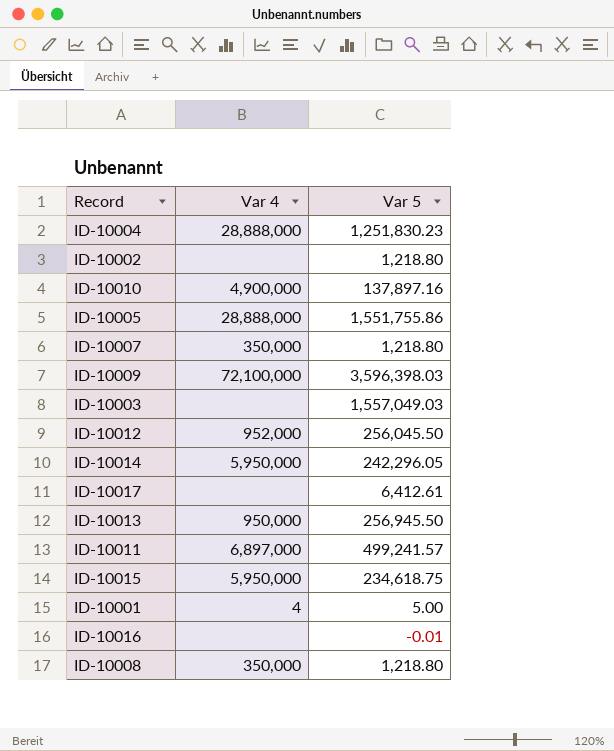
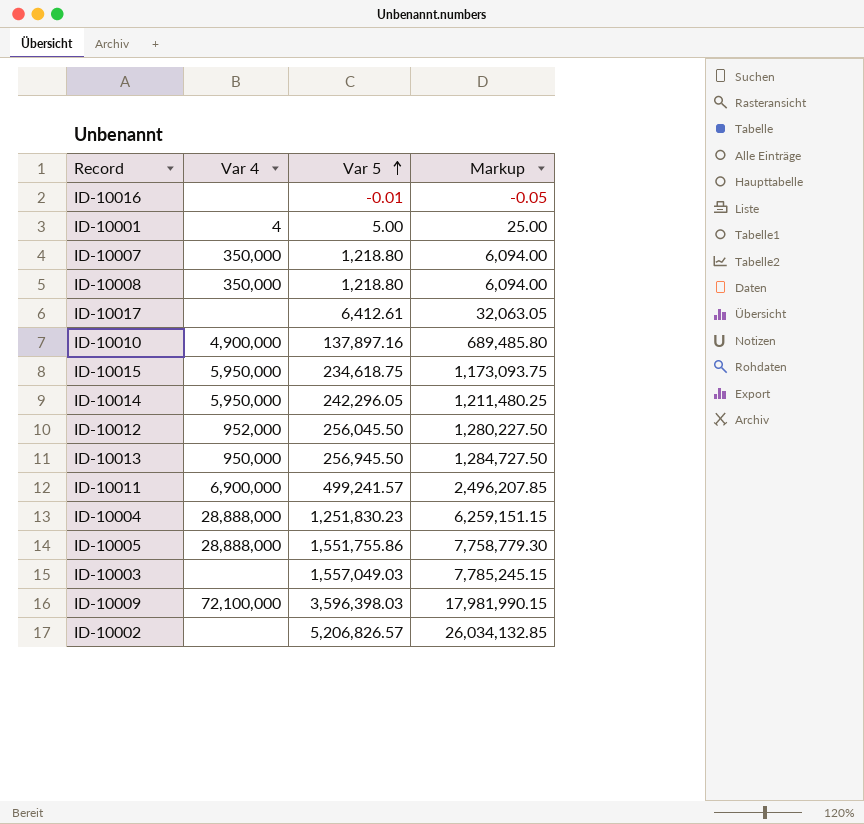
row order: none -> Var 5 ascending
column Markup | formula: none -> [Var 5] * 5
ID-10011 | Var 4: 6,897,000 -> 6,900,000
ID-10002 | Var 5: 1,218.80 -> 5,206,826.57

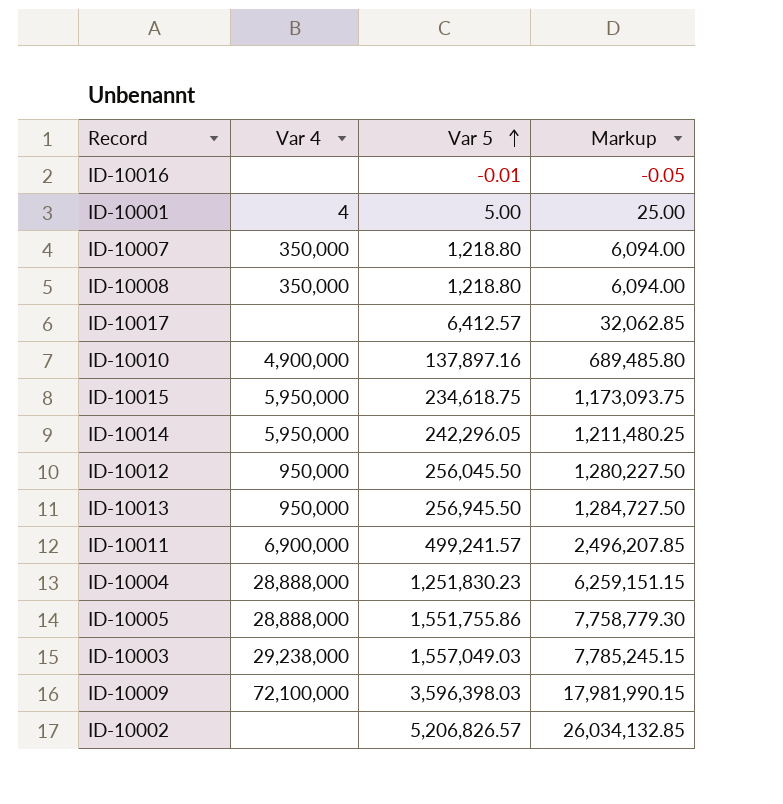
ID-10017 | Var 5: 6,412.61 -> 6,412.57
ID-10017 | Markup: 32,063.05 -> 32,062.85
ID-10012 | Var 4: 952,000 -> 950,000
ID-10003 | Var 4: none -> 29,238,000

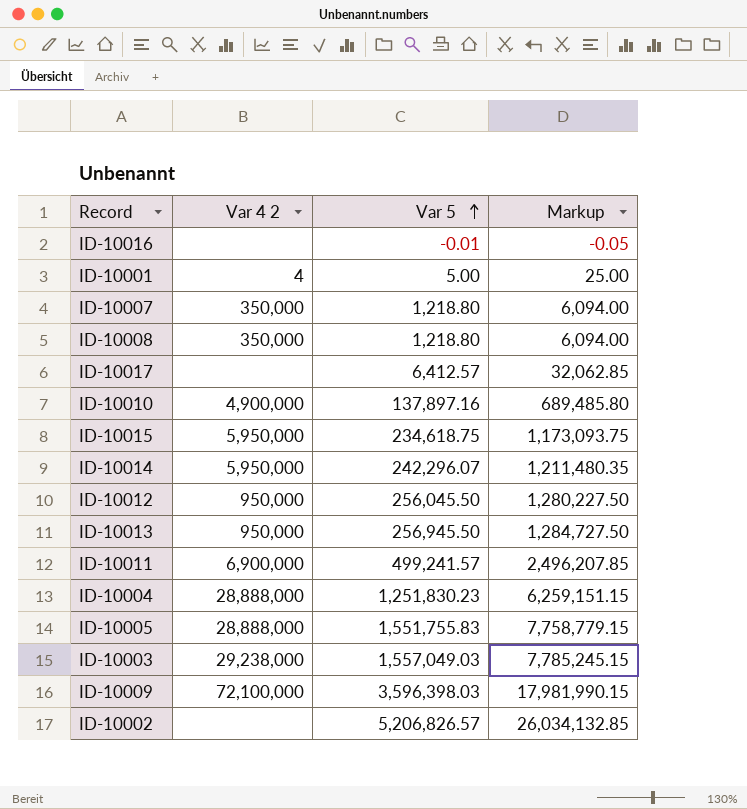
column name: Var 4 -> Var 4 2
ID-10014 | Var 5: 242,296.05 -> 242,296.07
ID-10014 | Markup: 1,211,480.25 -> 1,211,480.35
ID-10005 | Var 5: 1,551,755.86 -> 1,551,755.83
ID-10005 | Markup: 7,758,779.30 -> 7,758,779.15

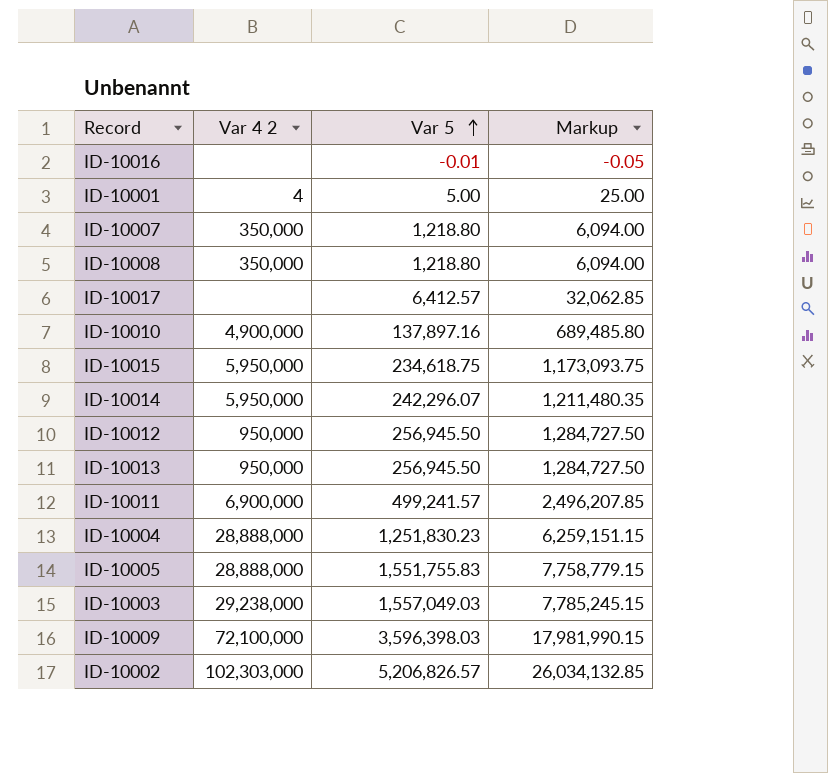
ID-10012 | Var 5: 256,045.50 -> 256,945.50
ID-10012 | Markup: 1,280,227.50 -> 1,284,727.50
ID-10002 | Var 4 2: none -> 102,303,000

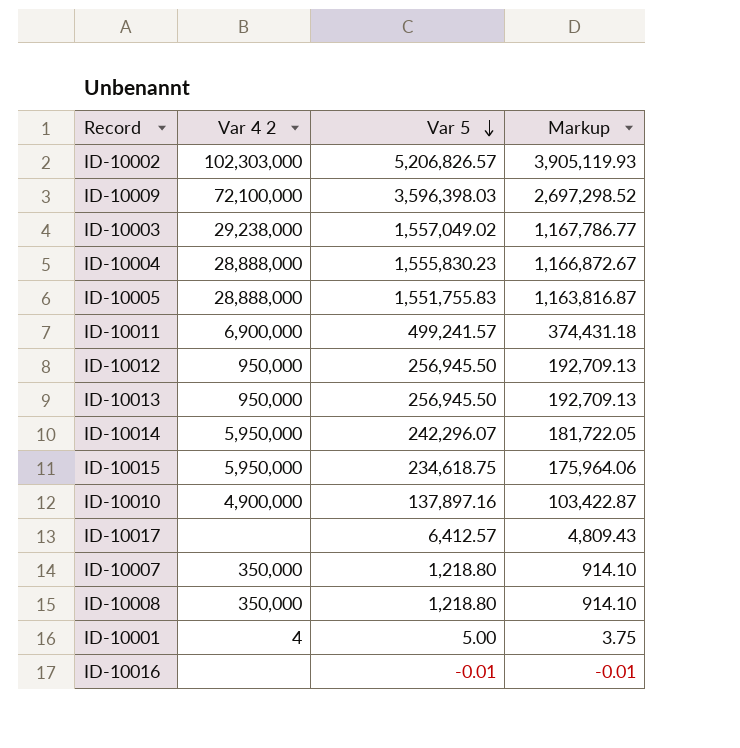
row order: Var 5 ascending -> Var 5 descending
column Markup | formula: [Var 5] * 5 -> [Var 5] * 0.75
ID-10003 | Var 5: 1,557,049.03 -> 1,557,049.02
ID-10004 | Var 5: 1,251,830.23 -> 1,555,830.23

